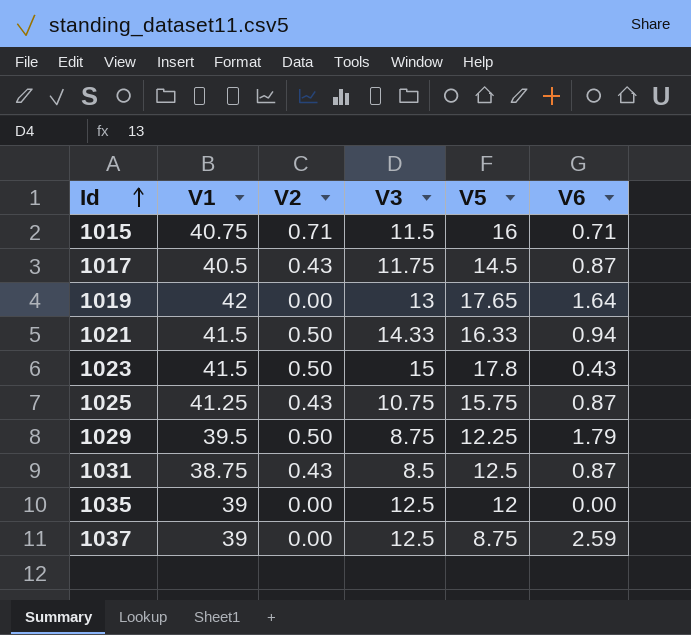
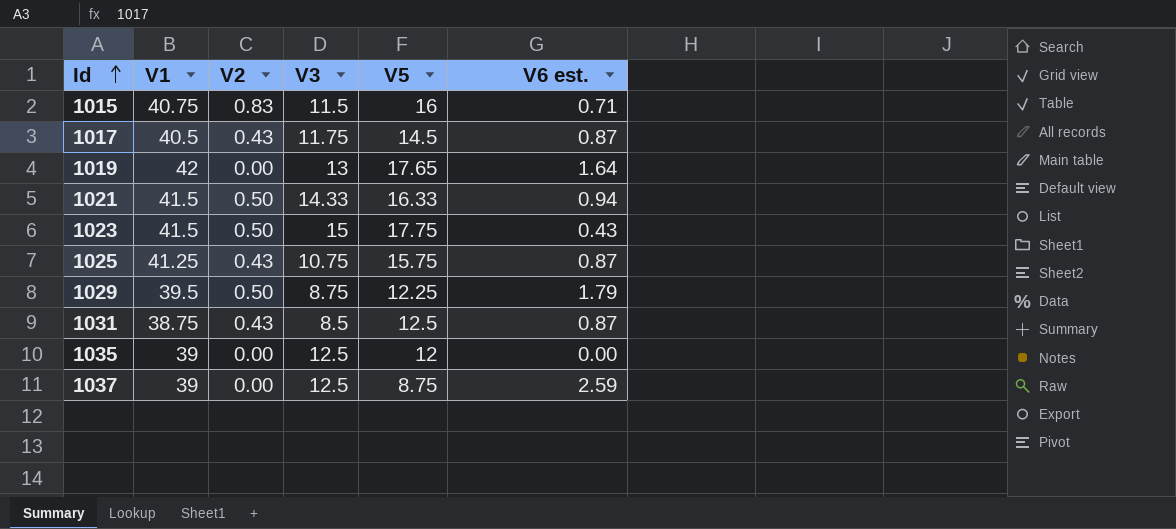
column name: V6 -> V6 est.
1015 | V2: 0.71 -> 0.83
1023 | V5: 17.8 -> 17.75

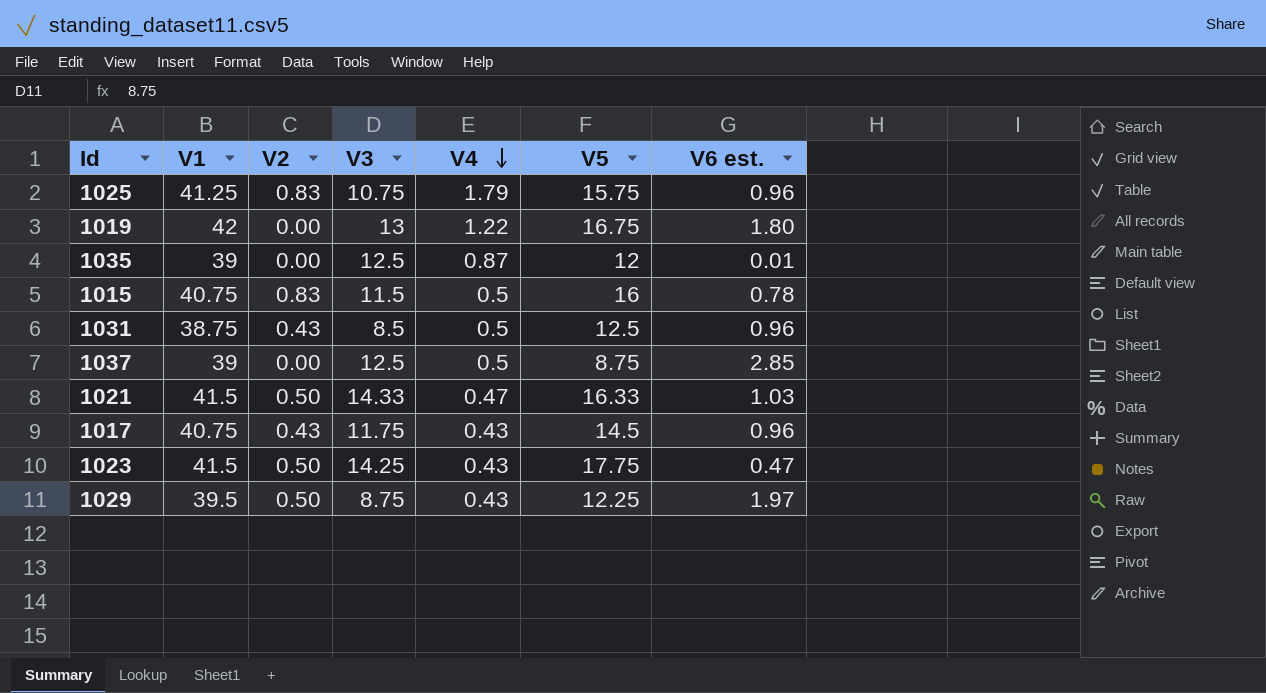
row order: Id ascending -> V4 descending
column V4 | position: none -> 5
1025 | V2: 0.43 -> 0.83
1025 | V6 est.: 0.87 -> 0.96
1019 | V5: 17.65 -> 16.75
1019 | V6 est.: 1.64 -> 1.80
1035 | V6 est.: 0.00 -> 0.01
1015 | V6 est.: 0.71 -> 0.78
1031 | V6 est.: 0.87 -> 0.96
1037 | V6 est.: 2.59 -> 2.85
1021 | V6 est.: 0.94 -> 1.03
1017 | V1: 40.5 -> 40.75
1017 | V6 est.: 0.87 -> 0.96
1023 | V3: 15 -> 14.25
1023 | V6 est.: 0.43 -> 0.47
1029 | V6 est.: 1.79 -> 1.97

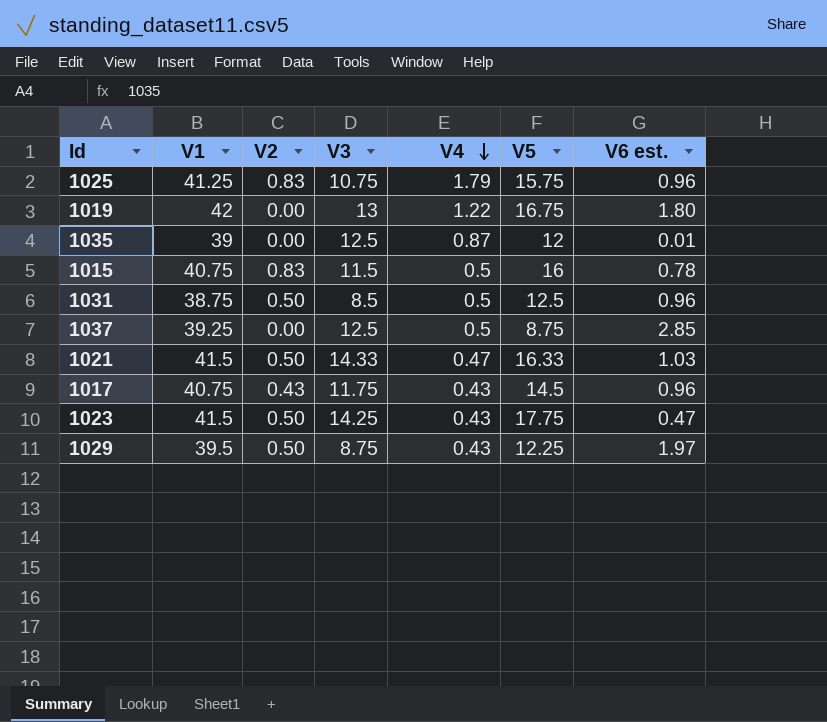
1031 | V2: 0.43 -> 0.50
1037 | V1: 39 -> 39.25

